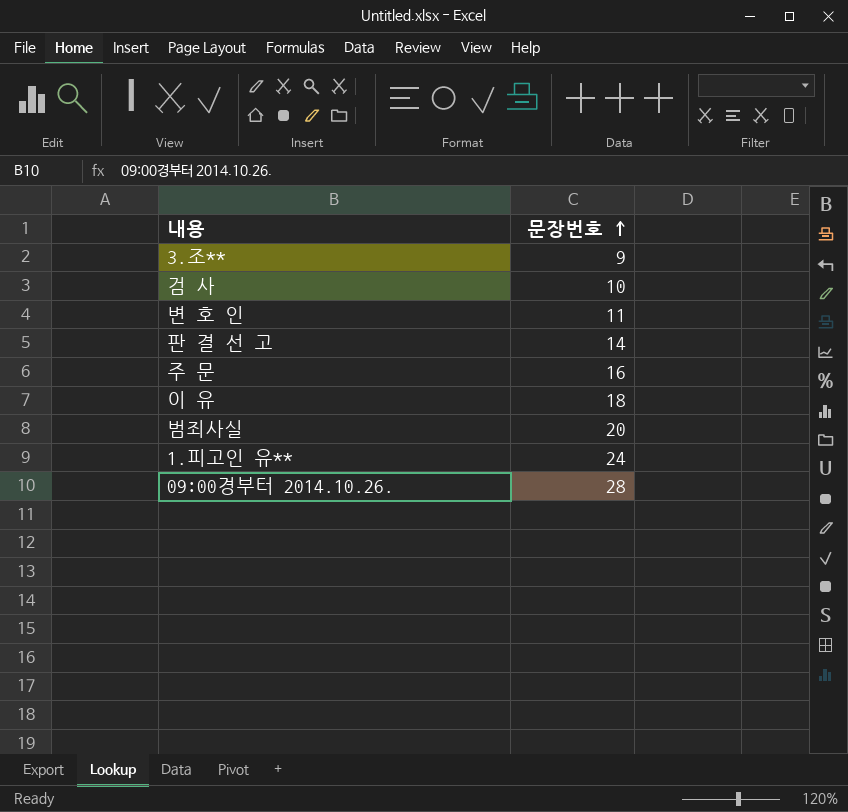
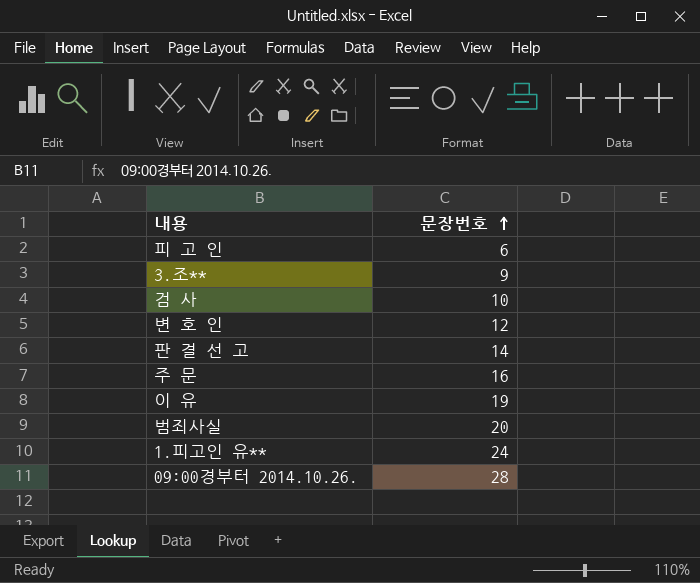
row 피 고 인: none -> 6
변 호 인 | 문장번호: 11 -> 12
이 유 | 문장번호: 18 -> 19

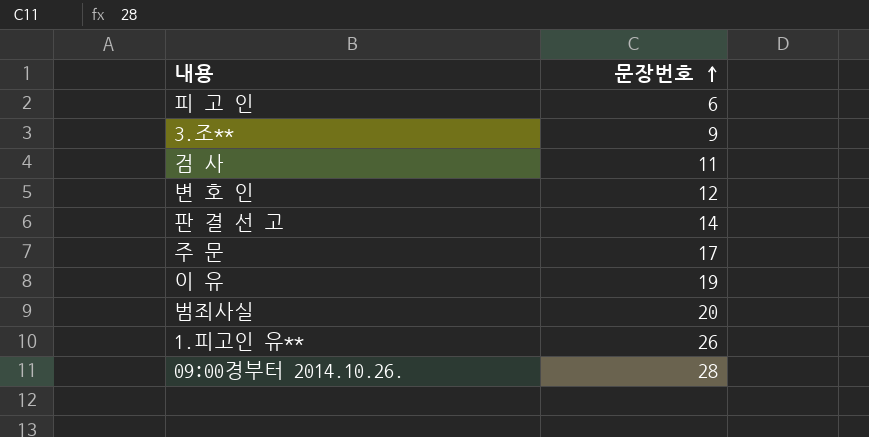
검 사 | 문장번호: 10 -> 11
주 문 | 문장번호: 16 -> 17
1.피고인 유** | 문장번호: 24 -> 26

